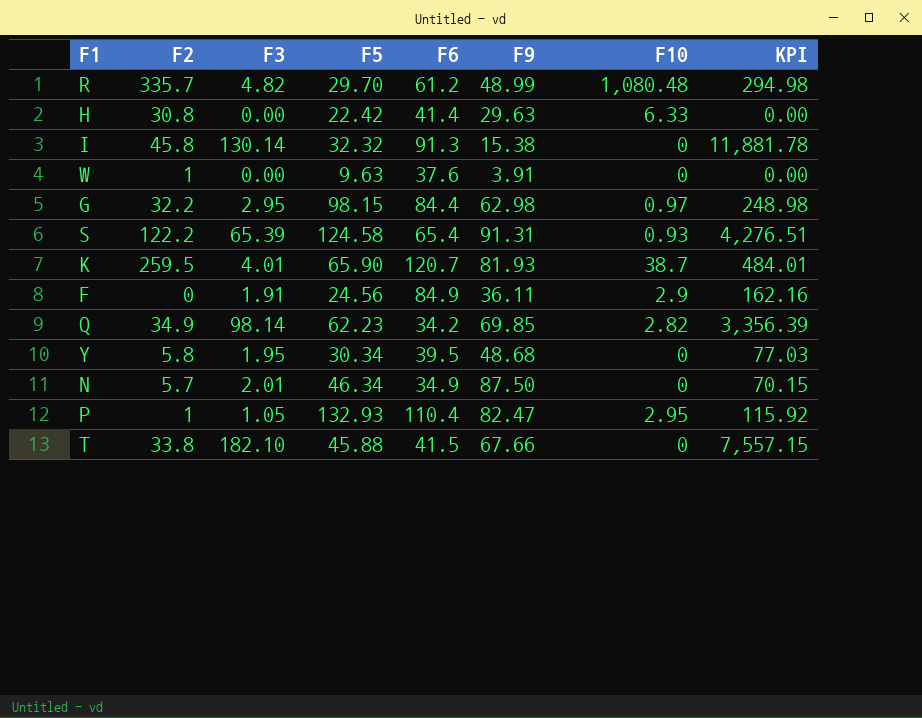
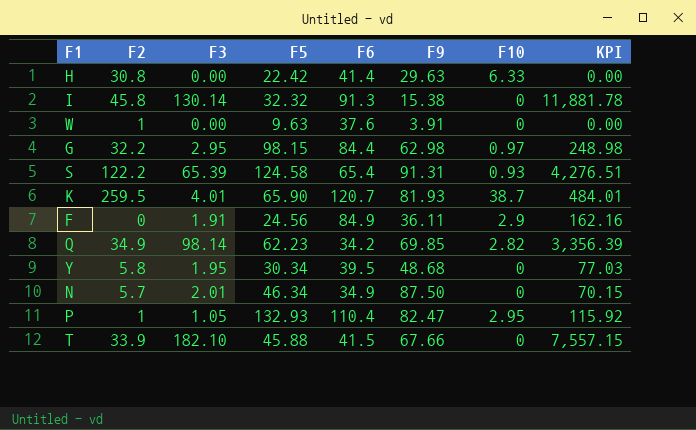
row R: 335.7 | 4.82 | 29.70 | 61.2 | 48.99 | 1,080.48 | 294.98 -> none
T | F2: 33.8 -> 33.9

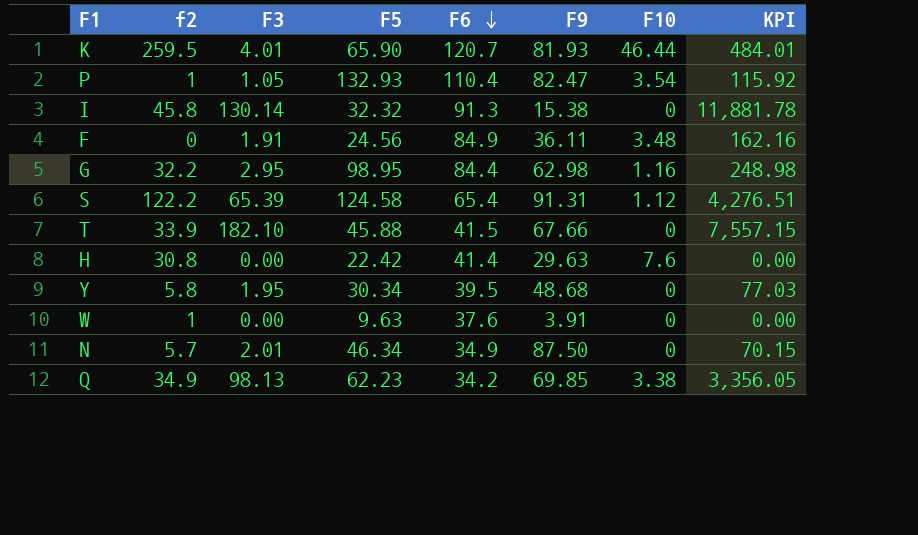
row order: none -> F6 descending
column name: F2 -> f2
K | F10: 38.7 -> 46.44
P | F10: 2.95 -> 3.54
F | F10: 2.9 -> 3.48
G | F5: 98.15 -> 98.95
G | F10: 0.97 -> 1.16
S | F10: 0.93 -> 1.12
H | F10: 6.33 -> 7.6
Q | F3: 98.14 -> 98.13
Q | F10: 2.82 -> 3.38
Q | KPI: 3,356.39 -> 3,356.05

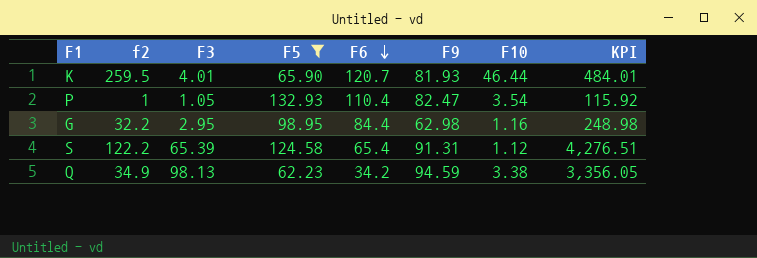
filter: none -> F5 >= 62.23
Q | F9: 69.85 -> 94.59

